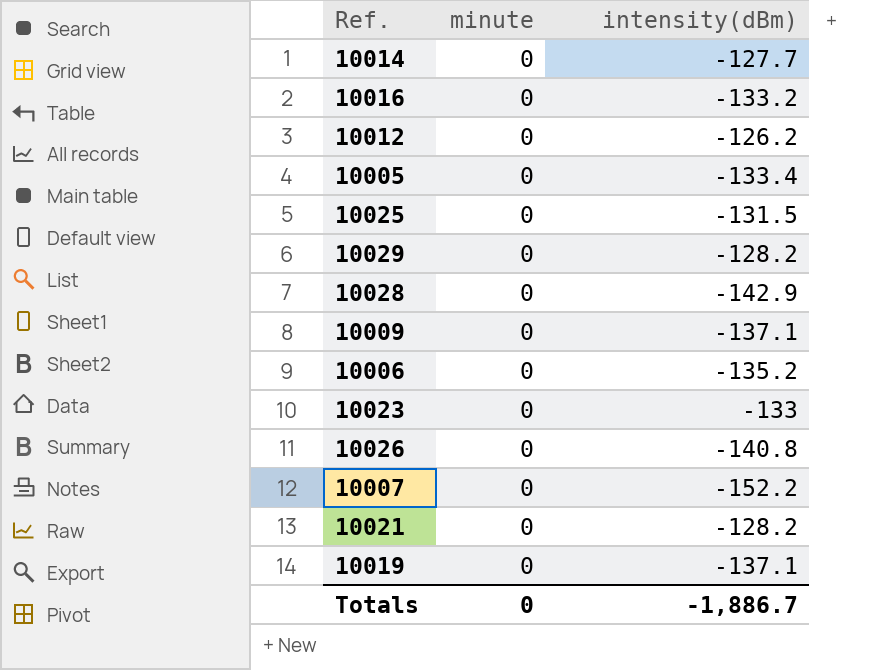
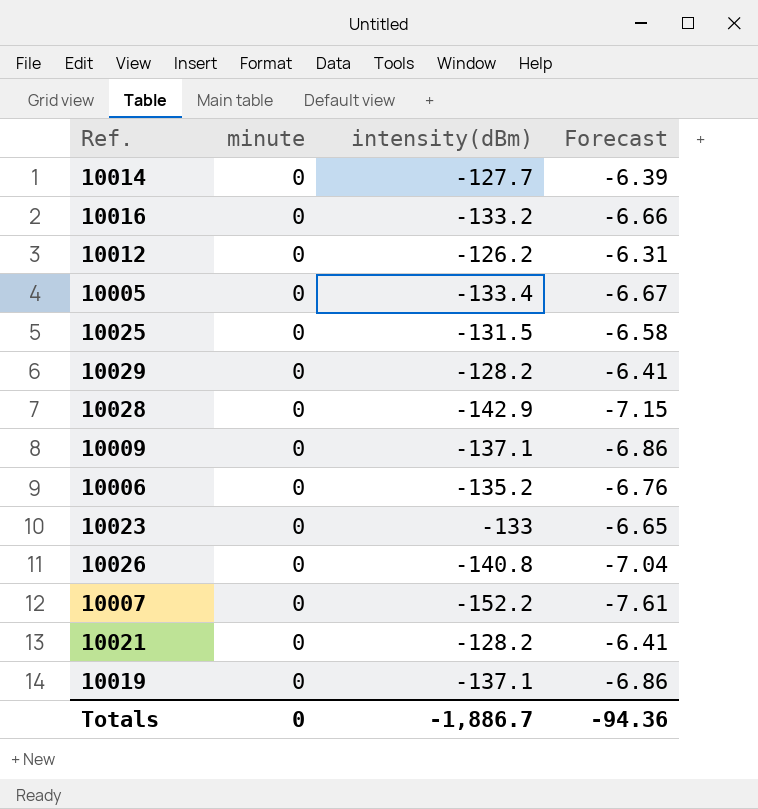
column Forecast | formula: none -> [intensity(dBm)] * 0.05

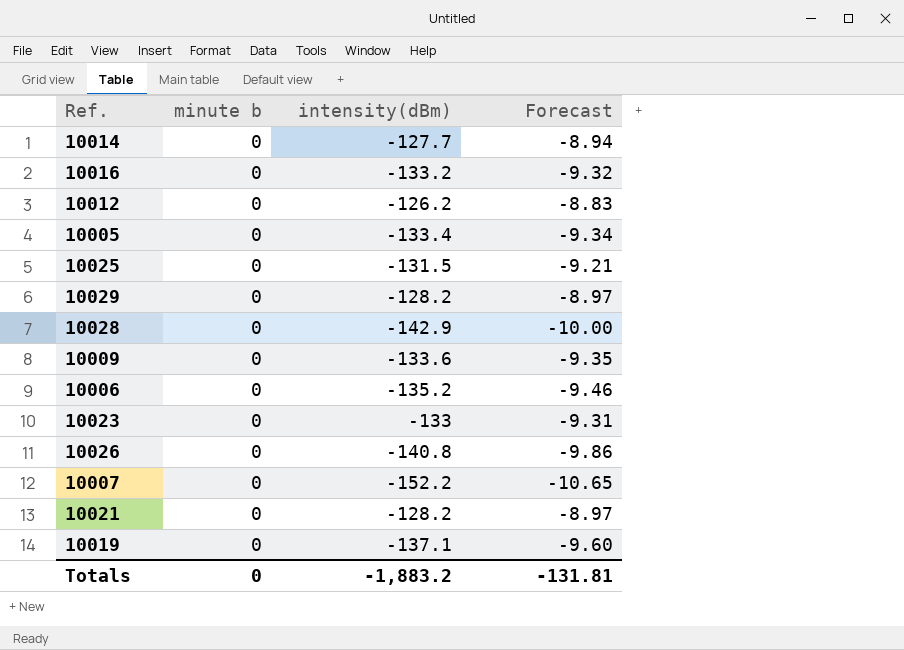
column name: minute -> minute b
column Forecast | formula: [intensity(dBm)] * 0.05 -> [intensity(dBm)] * 0.07
10009 | intensity(dBm): -137.1 -> -133.6
Totals | intensity(dBm): -1,886.7 -> -1,883.2
Totals | Forecast: -94.36 -> -131.81

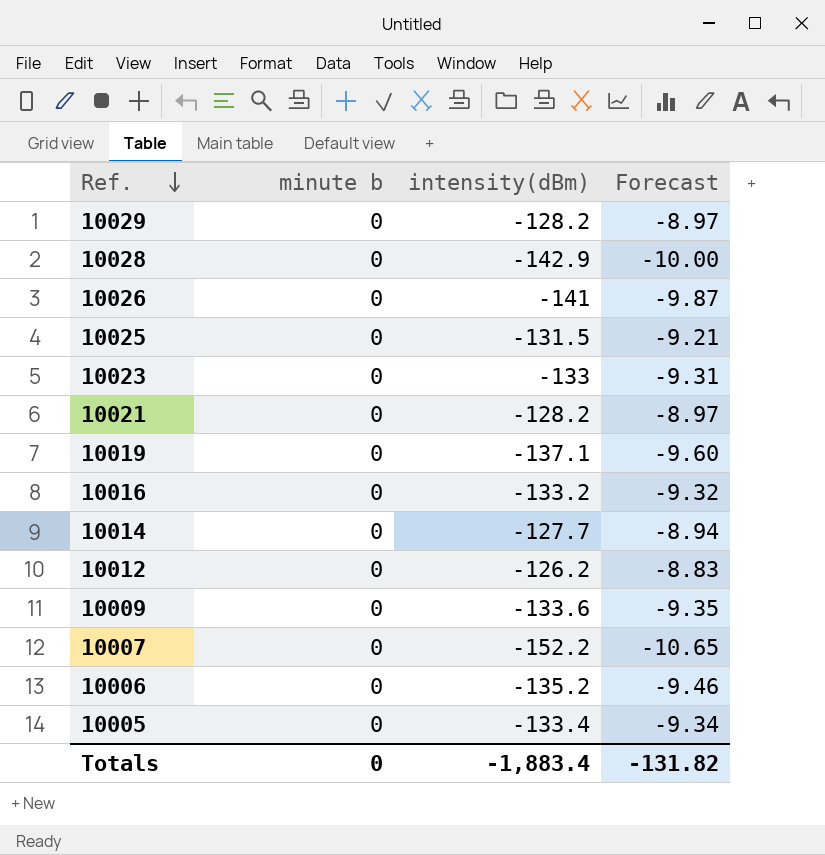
row order: none -> Ref. descending
10026 | intensity(dBm): -140.8 -> -141
10026 | Forecast: -9.86 -> -9.87
Totals | intensity(dBm): -1,883.2 -> -1,883.4
Totals | Forecast: -131.81 -> -131.82

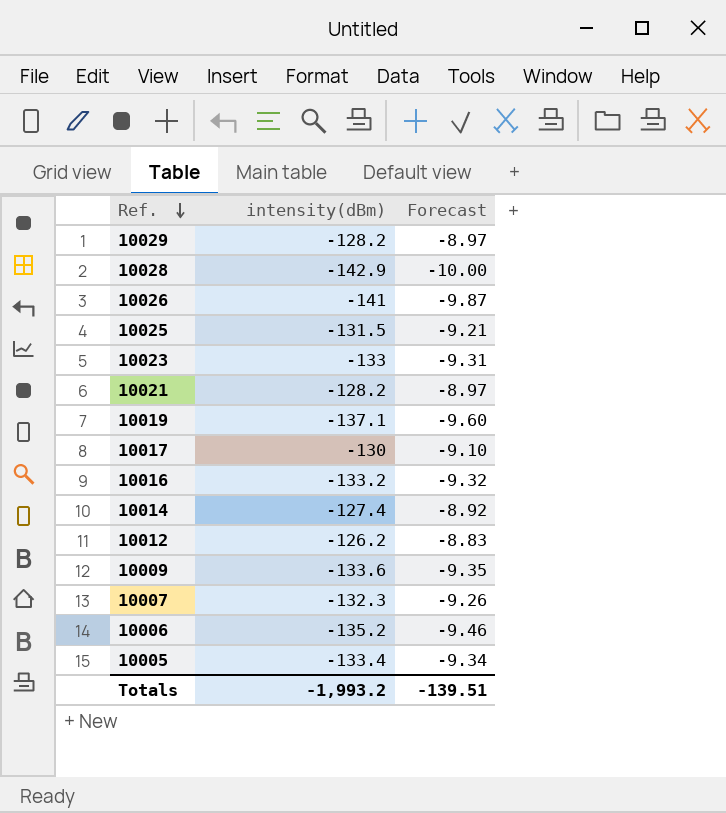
column minute b | position: 2 -> none
row 10017: none -> -130 | -9.10
10014 | intensity(dBm): -127.7 -> -127.4
10014 | Forecast: -8.94 -> -8.92
10007 | intensity(dBm): -152.2 -> -132.3
10007 | Forecast: -10.65 -> -9.26
Totals | intensity(dBm): -1,883.4 -> -1,993.2
Totals | Forecast: -131.82 -> -139.51

